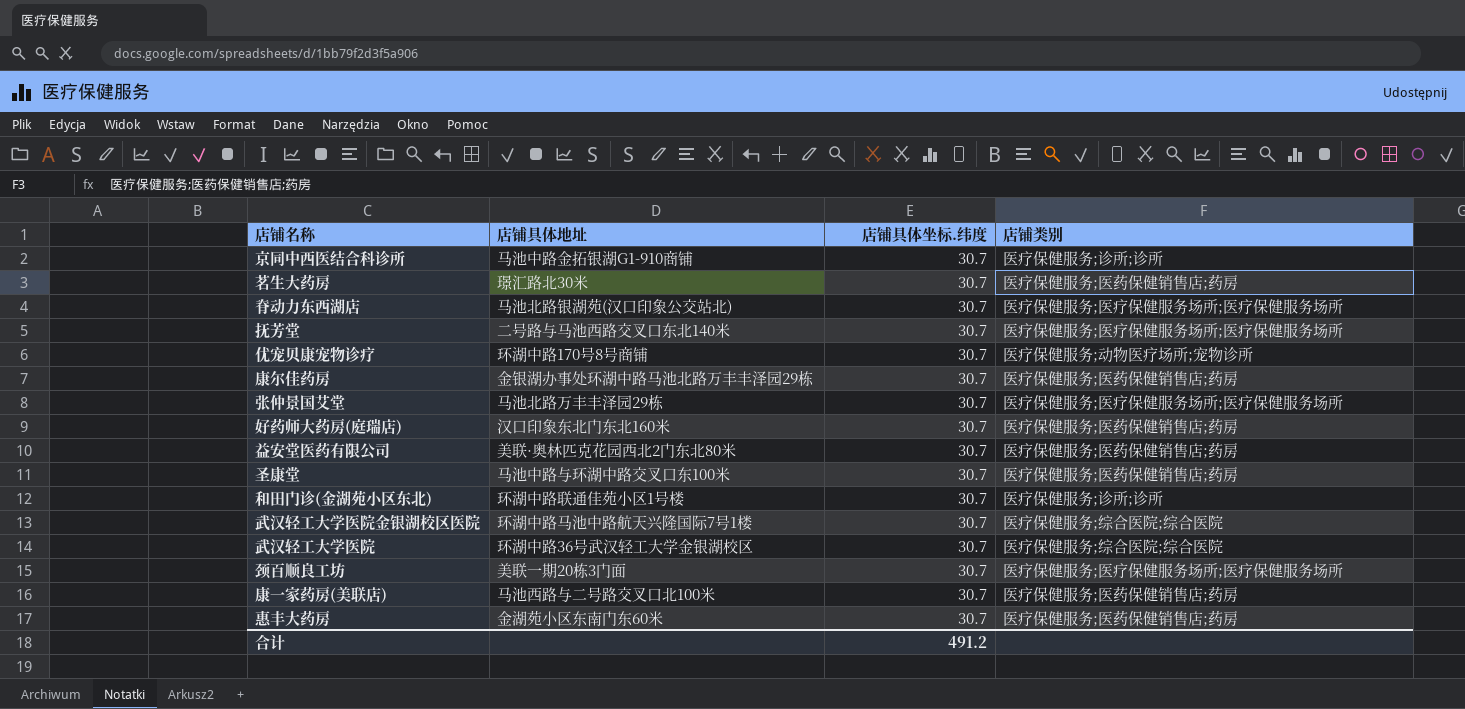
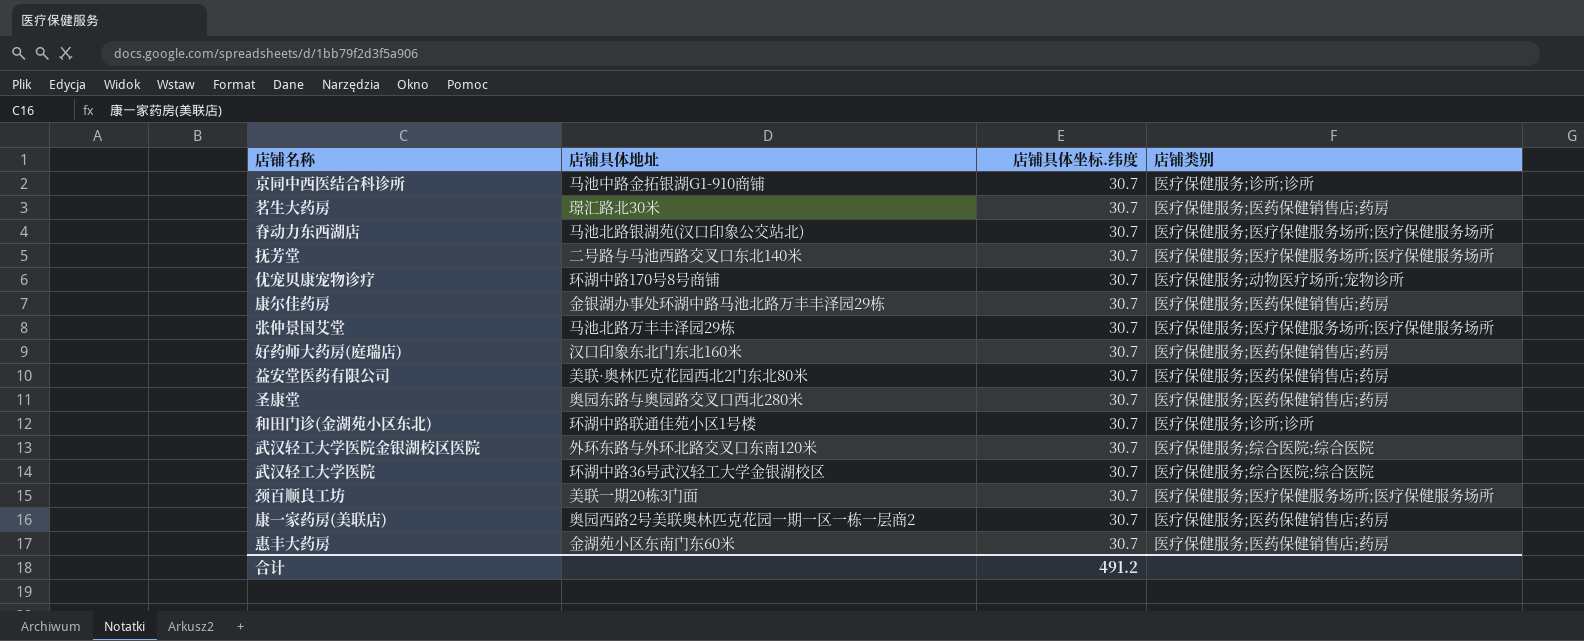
圣康堂 | 店铺具体地址: 马池中路与环湖中路交叉口东100米 -> 奥园东路与奥园路交叉口西北280米
武汉轻工大学医院金银湖校区医院 | 店铺具体地址: 环湖中路马池中路航天兴隆国际7号1楼 -> 外环东路与外环北路交叉口东南120米
康一家药房(美联店) | 店铺具体地址: 马池西路与二号路交叉口北100米 -> 奥园西路2号美联奥林匹克花园一期一区一栋一层商2

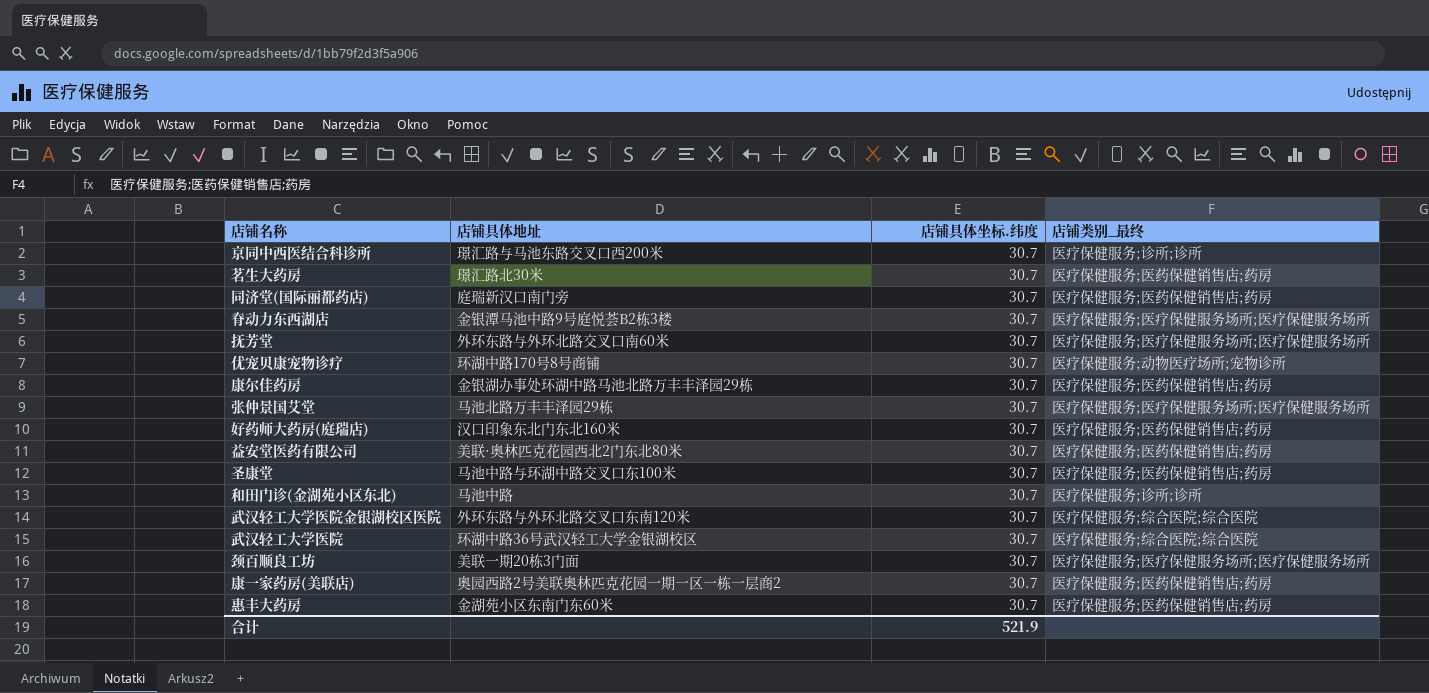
column name: 店铺类别 -> 店铺类别_最终
京同中西医结合科诊所 | 店铺具体地址: 马池中路金拓银湖G1-910商铺 -> 璟汇路与马池东路交叉口西200米
row 同济堂(国际丽都药店): none -> 庭瑞新汉口南门旁 | 30.7 | 医疗保健服务;医药保健销售店;药房
脊动力东西湖店 | 店铺具体地址: 马池北路银湖苑(汉口印象公交站北) -> 金银潭马池中路9号庭悦荟B2栋3楼
抚芳堂 | 店铺具体地址: 二号路与马池西路交叉口东北140米 -> 外环东路与外环北路交叉口南60米
圣康堂 | 店铺具体地址: 奥园东路与奥园路交叉口西北280米 -> 马池中路与环湖中路交叉口东100米
和田门诊(金湖苑小区东北) | 店铺具体地址: 环湖中路联通佳苑小区1号楼 -> 马池中路
合计 | 店铺具体坐标.纬度: 491.2 -> 521.9

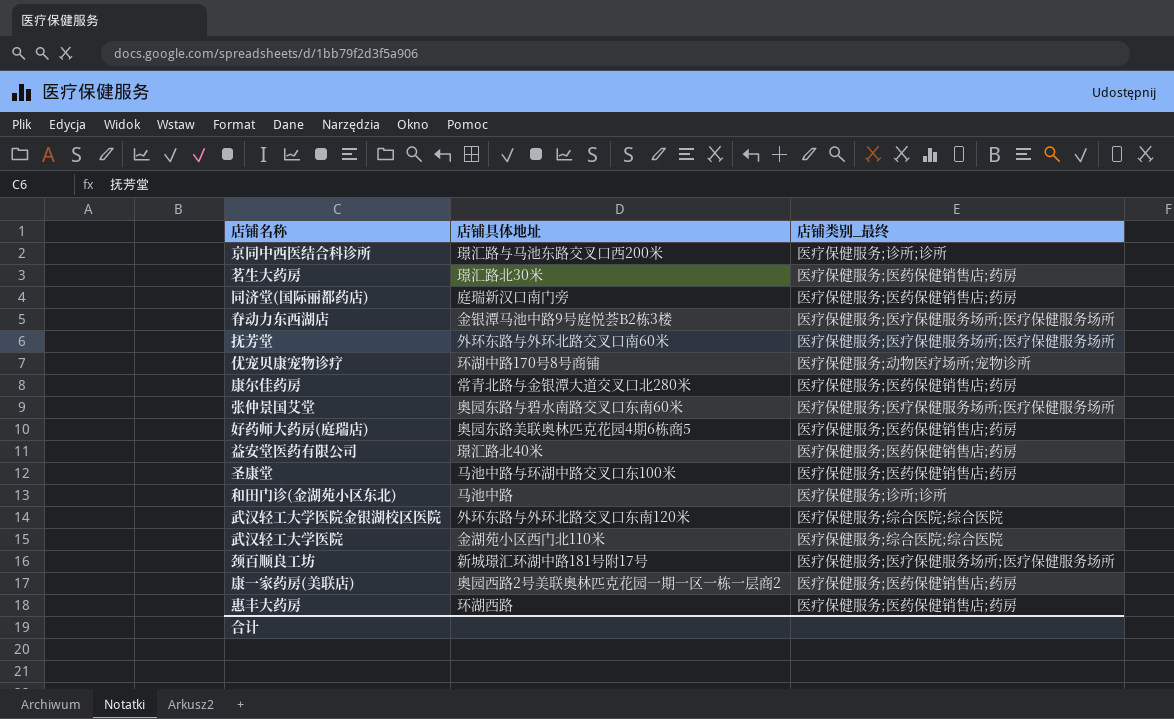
column 店铺具体坐标.纬度 | position: 3 -> none
康尔佳药房 | 店铺具体地址: 金银湖办事处环湖中路马池北路万丰丰泽园29栋 -> 常青北路与金银潭大道交叉口北280米
张仲景国艾堂 | 店铺具体地址: 马池北路万丰丰泽园29栋 -> 奥园东路与碧水南路交叉口东南60米
好药师大药房(庭瑞店) | 店铺具体地址: 汉口印象东北门东北160米 -> 奥园东路美联奥林匹克花园4期6栋商5
益安堂医药有限公司 | 店铺具体地址: 美联·奥林匹克花园西北2门东北80米 -> 璟汇路北40米
武汉轻工大学医院 | 店铺具体地址: 环湖中路36号武汉轻工大学金银湖校区 -> 金湖苑小区西门北110米
颈百顺良工坊 | 店铺具体地址: 美联一期20栋3门面 -> 新城璟汇环湖中路181号附17号
惠丰大药房 | 店铺具体地址: 金湖苑小区东南门东60米 -> 环湖西路

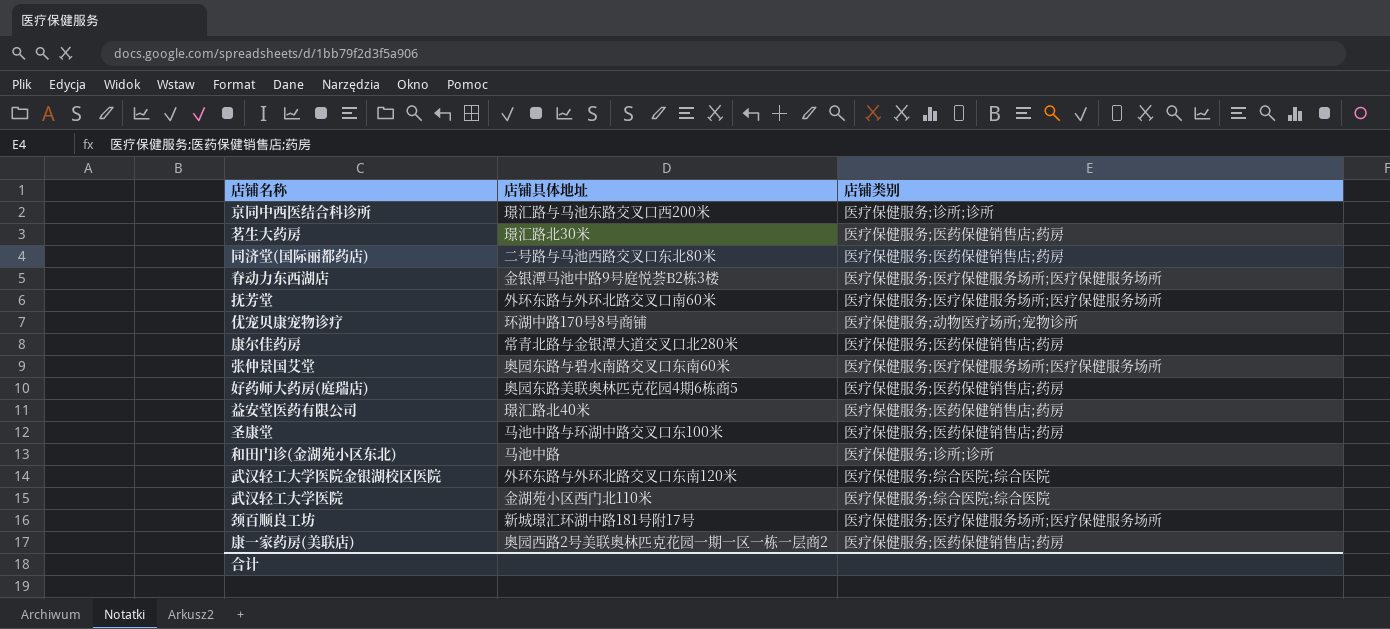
column name: 店铺类别_最终 -> 店铺类别
row 惠丰大药房: 环湖西路 | 医疗保健服务;医药保健销售店;药房 -> none
同济堂(国际丽都药店) | 店铺具体地址: 庭瑞新汉口南门旁 -> 二号路与马池西路交叉口东北80米

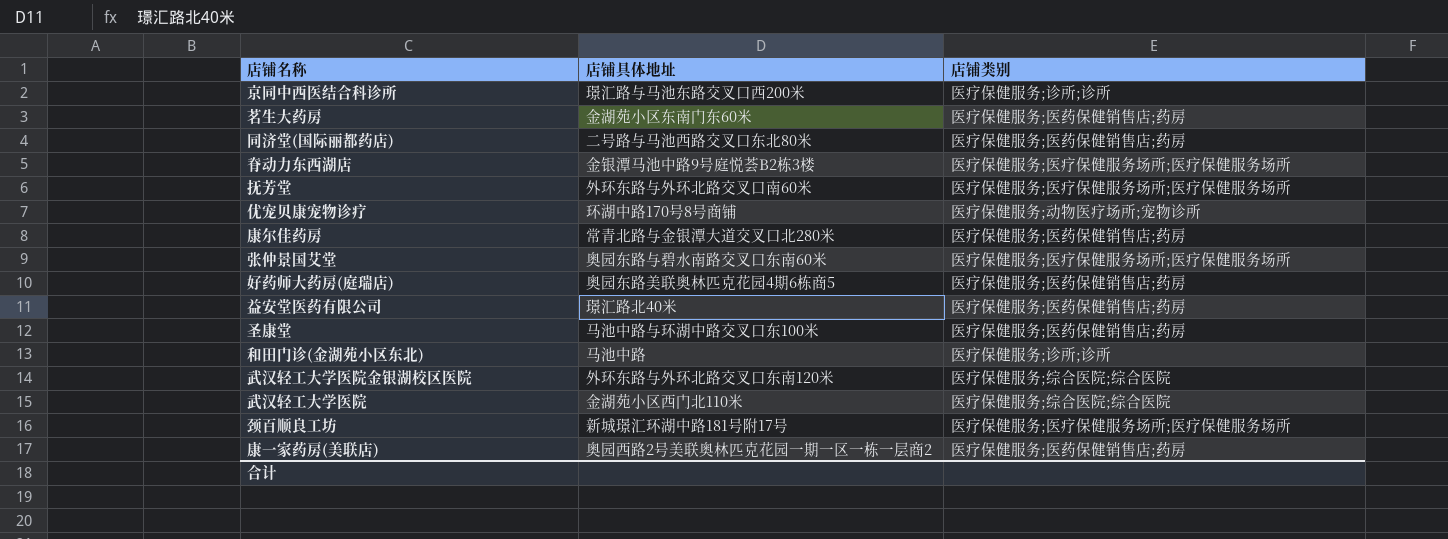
茗生大药房 | 店铺具体地址: 璟汇路北30米 -> 金湖苑小区东南门东60米

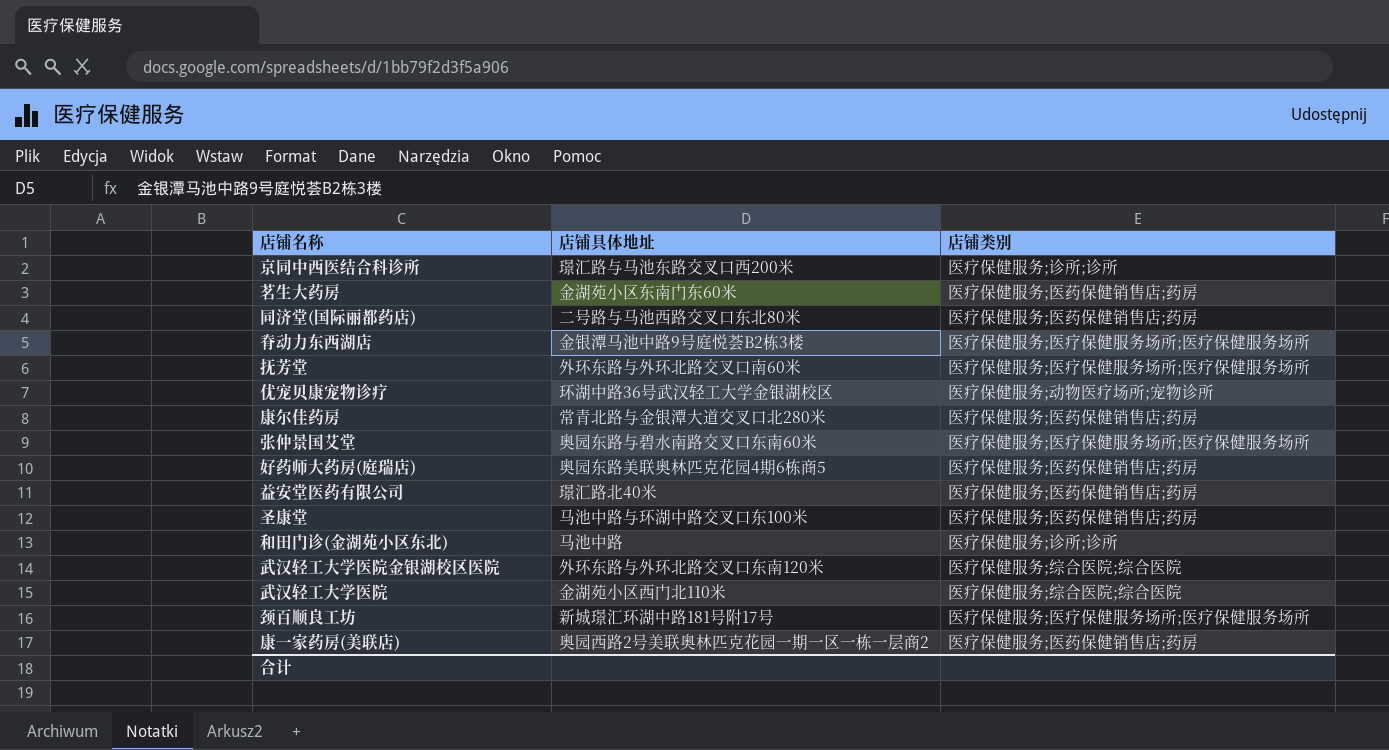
优宠贝康宠物诊疗 | 店铺具体地址: 环湖中路170号8号商铺 -> 环湖中路36号武汉轻工大学金银湖校区

